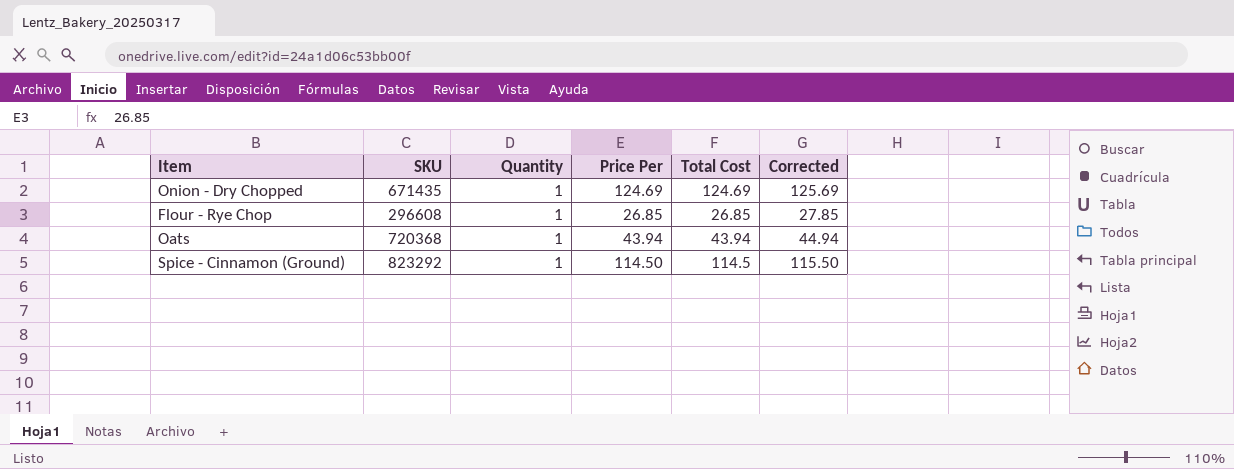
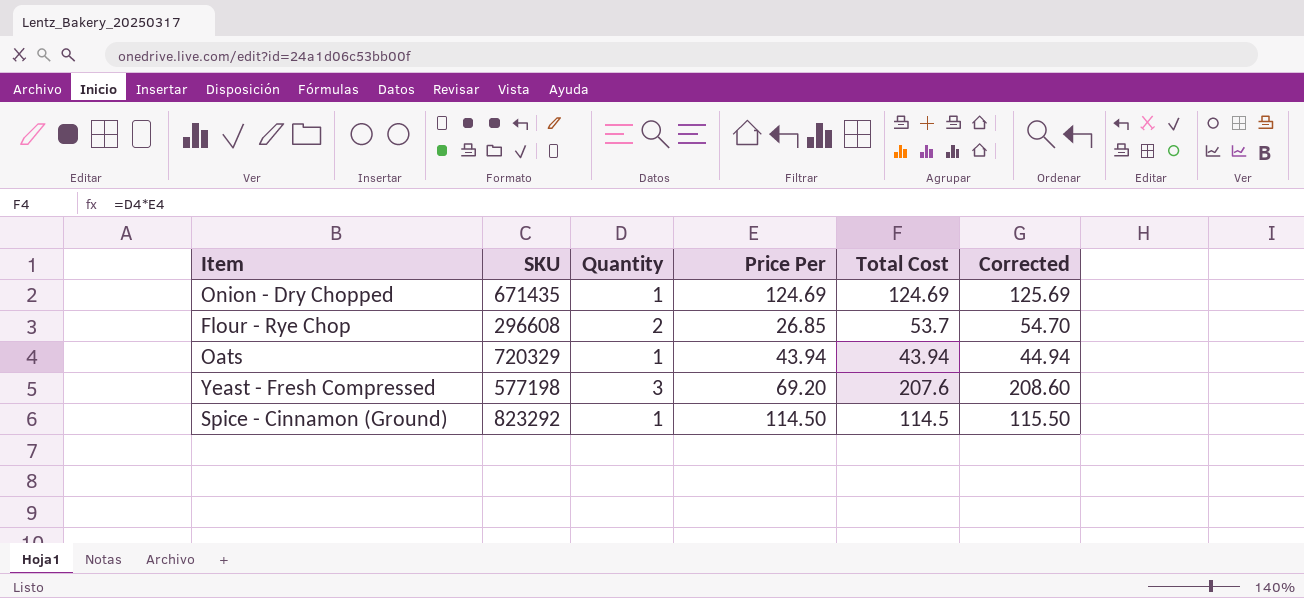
Flour - Rye Chop | Quantity: 1 -> 2
Flour - Rye Chop | Total Cost: 26.85 -> 53.7
Flour - Rye Chop | Corrected: 27.85 -> 54.70
Oats | SKU: 720368 -> 720329
row Yeast - Fresh Compressed: none -> 577198 | 3 | 69.20 | 207.6 | 208.60

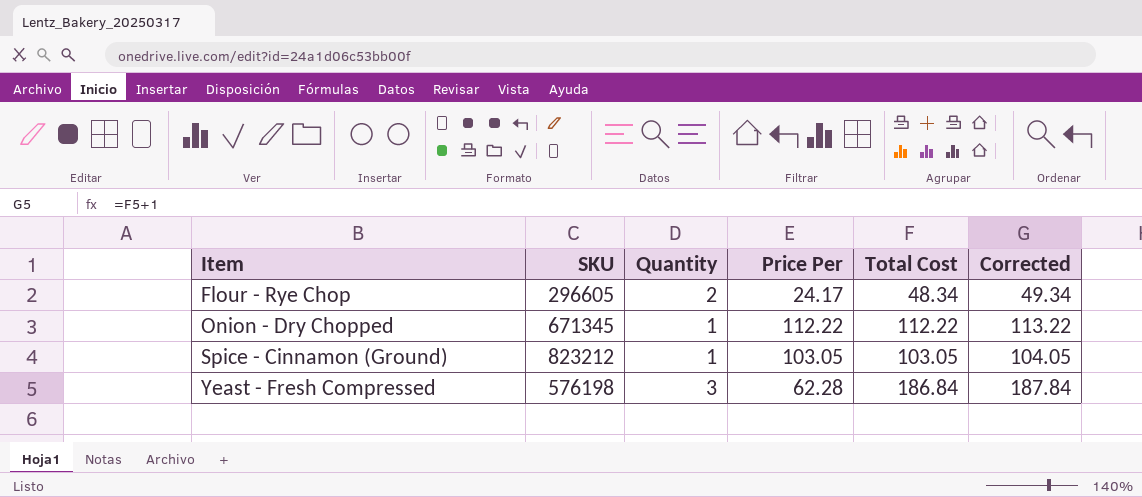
row order: none -> Item ascending
row Oats: 720329 | 1 | 43.94 | 43.94 | 44.94 -> none
Flour - Rye Chop | SKU: 296608 -> 296605
Flour - Rye Chop | Price Per: 26.85 -> 24.17
Flour - Rye Chop | Total Cost: 53.7 -> 48.34
Flour - Rye Chop | Corrected: 54.70 -> 49.34
Onion - Dry Chopped | SKU: 671435 -> 671345
Onion - Dry Chopped | Price Per: 124.69 -> 112.22
Onion - Dry Chopped | Total Cost: 124.69 -> 112.22
Onion - Dry Chopped | Corrected: 125.69 -> 113.22
Spice - Cinnamon (Ground) | SKU: 823292 -> 823212
Spice - Cinnamon (Ground) | Price Per: 114.50 -> 103.05
Spice - Cinnamon (Ground) | Total Cost: 114.5 -> 103.05
Spice - Cinnamon (Ground) | Corrected: 115.50 -> 104.05
Yeast - Fresh Compressed | SKU: 577198 -> 576198
Yeast - Fresh Compressed | Price Per: 69.20 -> 62.28
Yeast - Fresh Compressed | Total Cost: 207.6 -> 186.84
Yeast - Fresh Compressed | Corrected: 208.60 -> 187.84

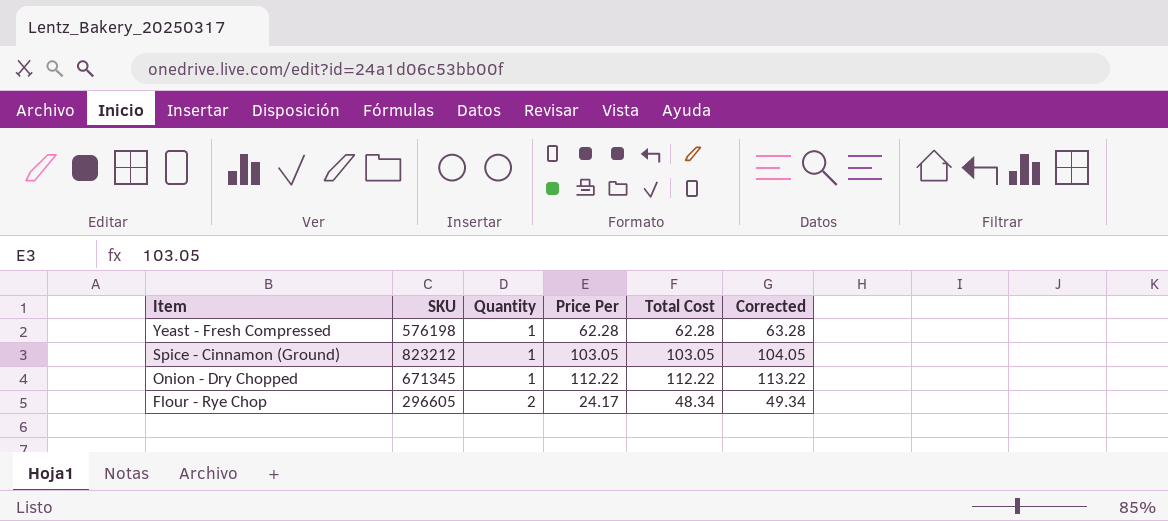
row order: Item ascending -> Item descending
Yeast - Fresh Compressed | Quantity: 3 -> 1
Yeast - Fresh Compressed | Total Cost: 186.84 -> 62.28
Yeast - Fresh Compressed | Corrected: 187.84 -> 63.28

